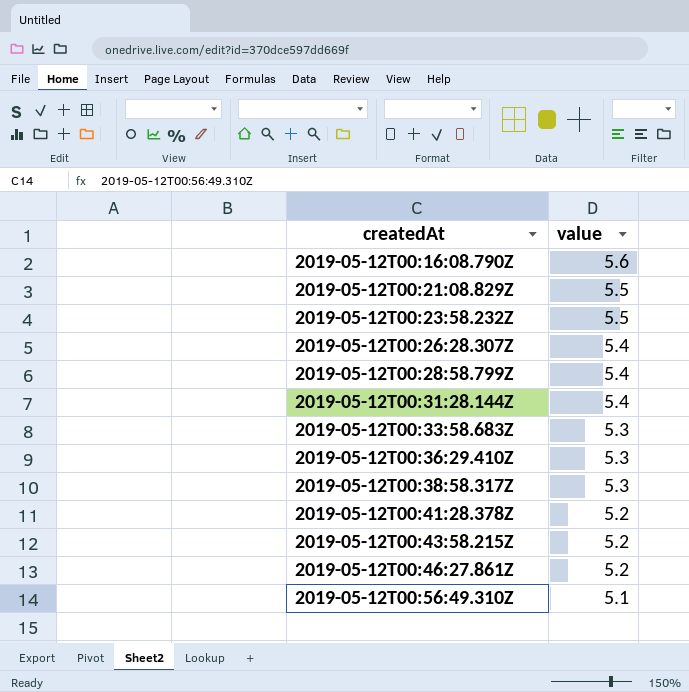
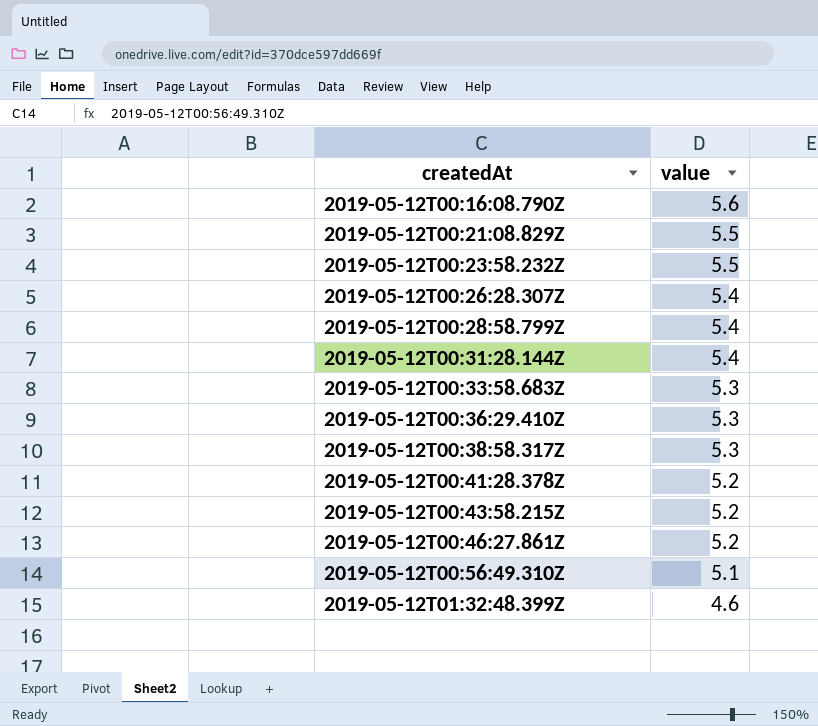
row 2019-05-12T01:32:48.399Z: none -> 4.6

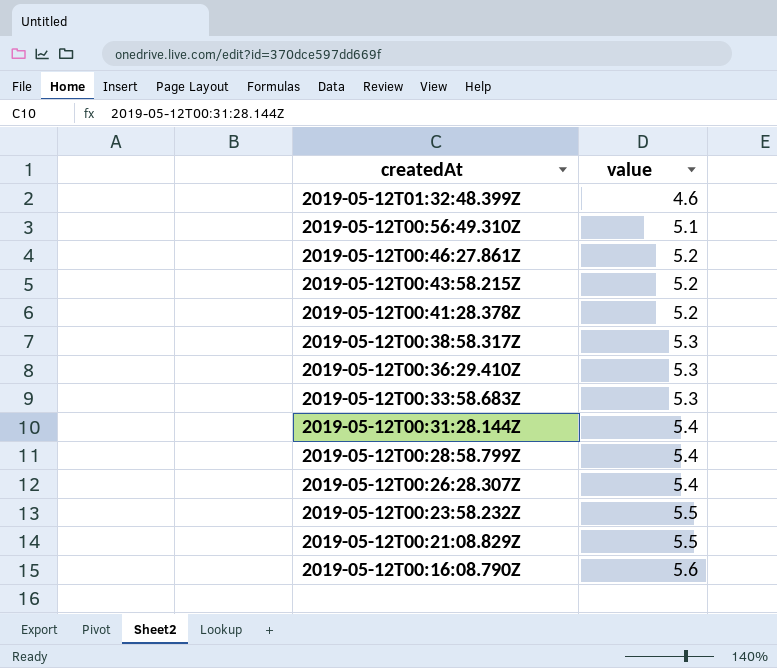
row order: createdAt ascending -> createdAt descending

